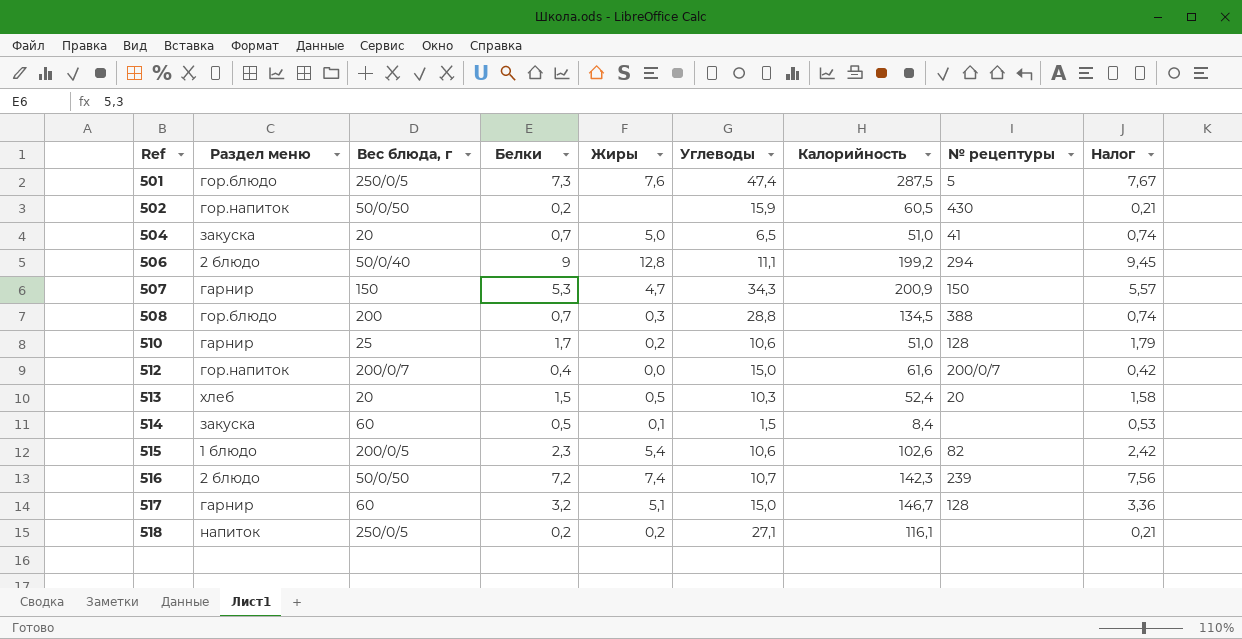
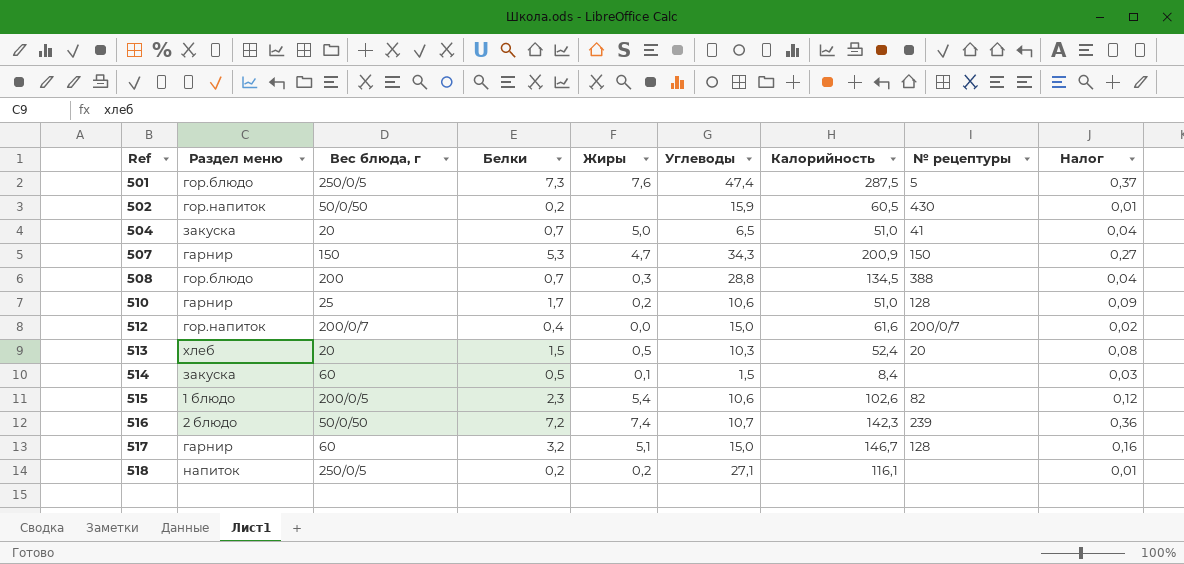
column Налог | formula: [Белки] * 1,05 -> [Белки] * 0,05
row 506: 2 блюдо | 50/0/40 | 9 | 12,8 | 11,1 | 199,2 | 294 | 9,45 -> none

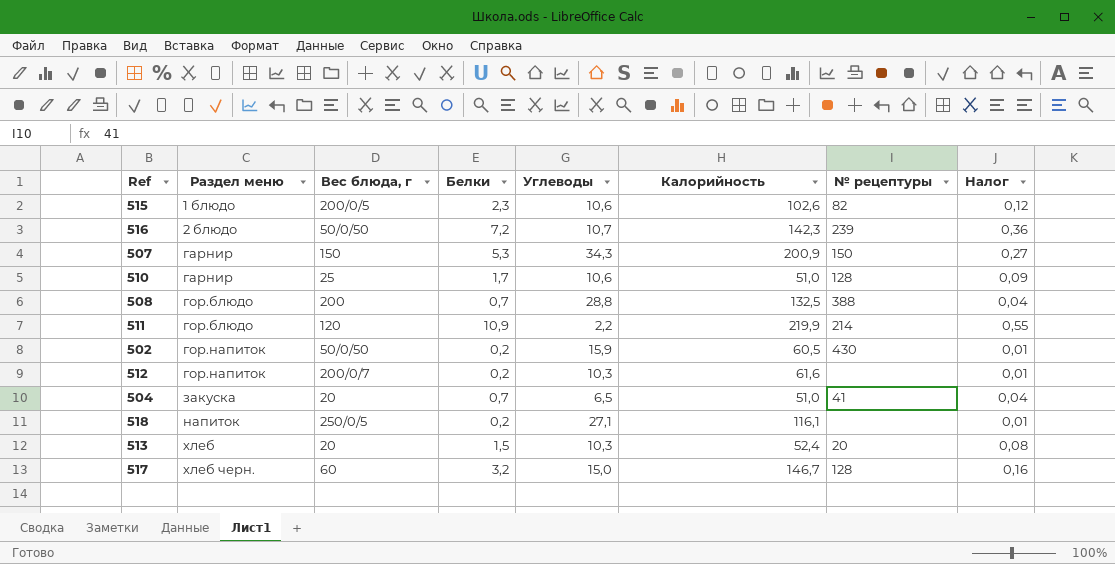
row order: Ref ascending -> Раздел меню ascending
column Жиры | position: 5 -> none
row 501: гор.блюдо | 250/0/5 | 7,3 | 7,6 | 47,4 | 287,5 | 5 | 0,37 -> none
row 514: закуска | 60 | 0,5 | 0,1 | 1,5 | 8,4 | none | 0,03 -> none
508 | Калорийность: 134,5 -> 132,5
row 511: none -> гор.блюдо | 120 | 10,9 | 2,2 | 219,9 | 214 | 0,55
512 | Белки: 0,4 -> 0,2
512 | Углеводы: 15,0 -> 10,3
512 | № рецептуры: 200/0/7 -> none
512 | Налог: 0,02 -> 0,01
517 | Раздел меню: гарнир -> хлеб черн.

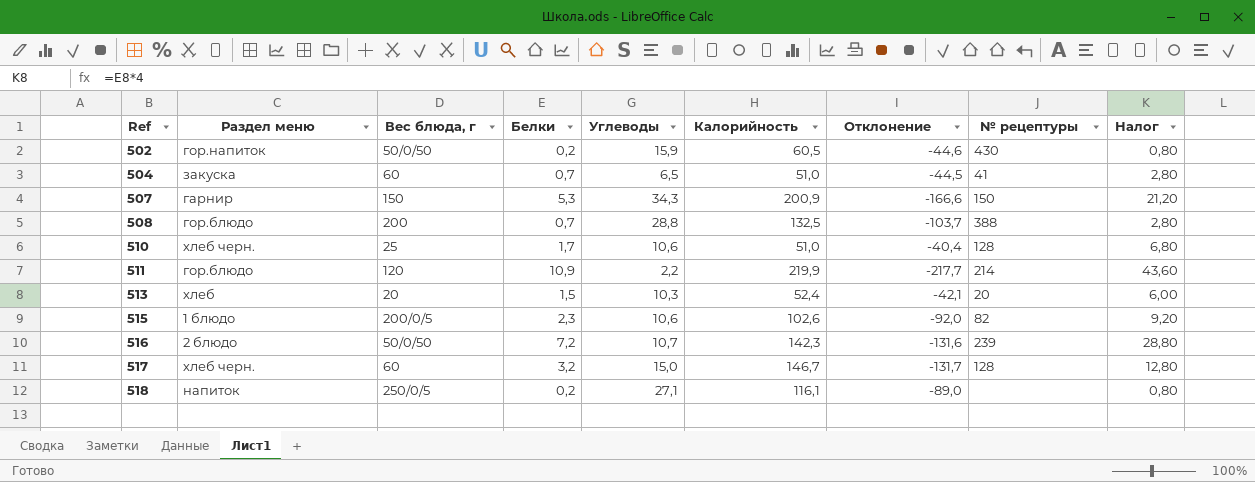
row order: Раздел меню ascending -> Ref ascending
column Отклонение | formula: none -> [Углеводы] - [Калорийность]
column Налог | formula: [Белки] * 0,05 -> [Белки] * 4
row 512: гор.напиток | 200/0/7 | 0,2 | 10,3 | 61,6 | none | 0,01 -> none
504 | Вес блюда, г: 20 -> 60
510 | Раздел меню: гарнир -> хлеб черн.

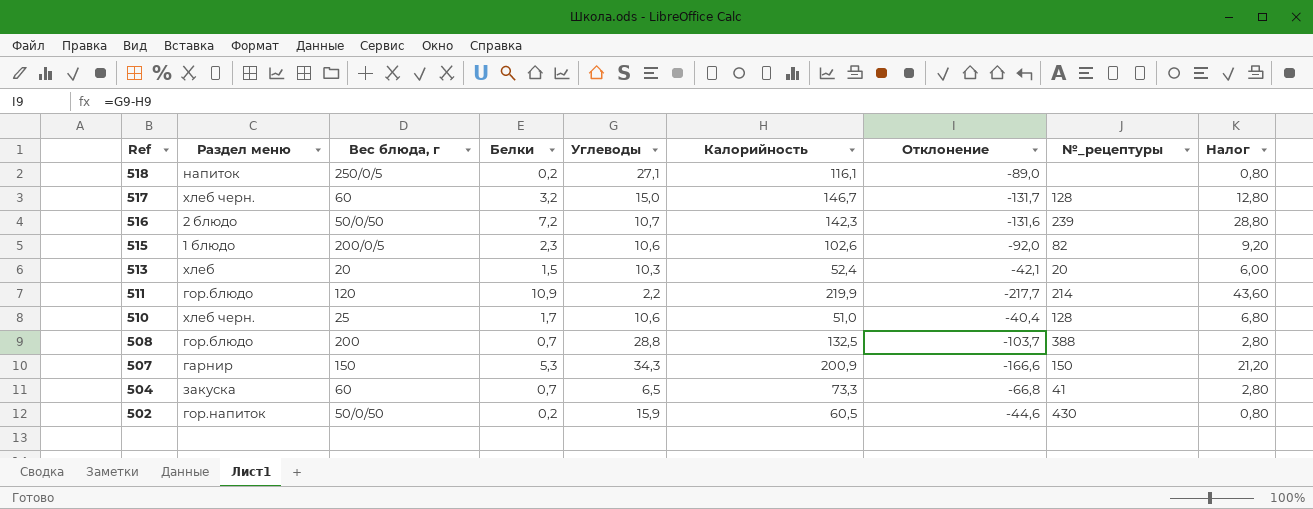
row order: Ref ascending -> Ref descending
column name: № рецептуры -> №_рецептуры
504 | Калорийность: 51,0 -> 73,3
504 | Отклонение: -44,5 -> -66,8

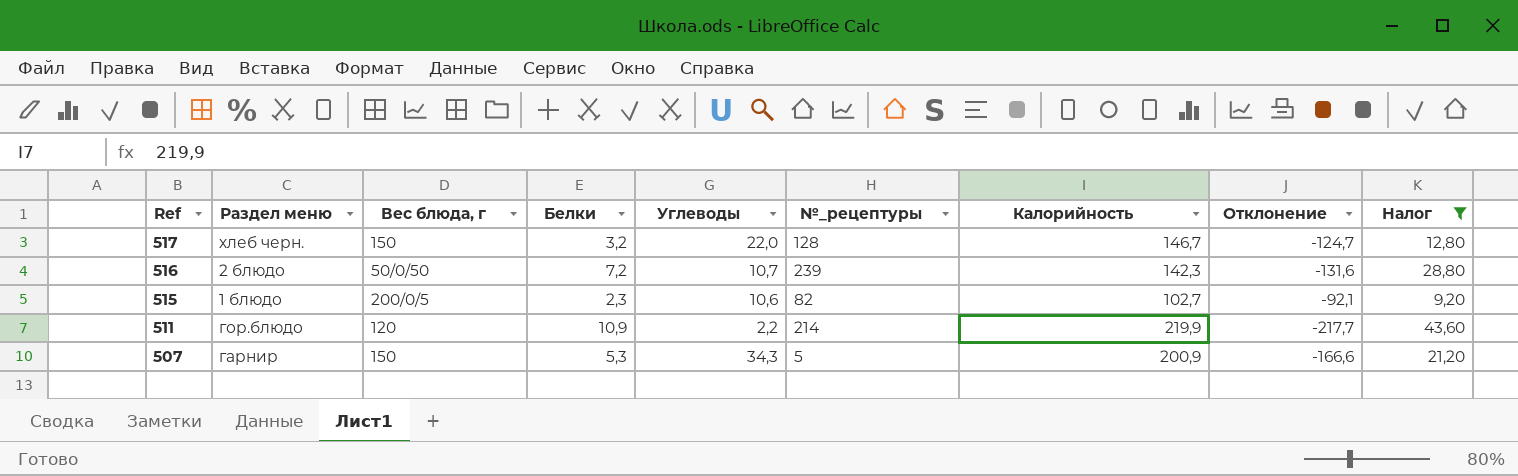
filter: none -> Налог >= 9,20
column №_рецептуры | position: 8 -> 6
517 | Вес блюда, г: 60 -> 150
517 | Углеводы: 15,0 -> 22,0
517 | Отклонение: -131,7 -> -124,7
515 | Калорийность: 102,6 -> 102,7
515 | Отклонение: -92,0 -> -92,1
507 | №_рецептуры: 150 -> 5

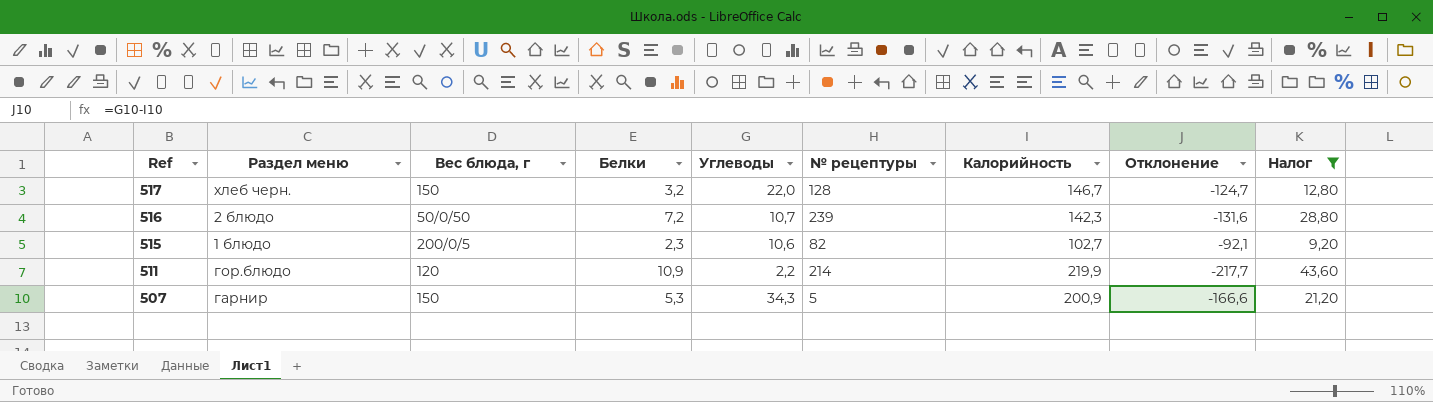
column name: №_рецептуры -> № рецептуры

